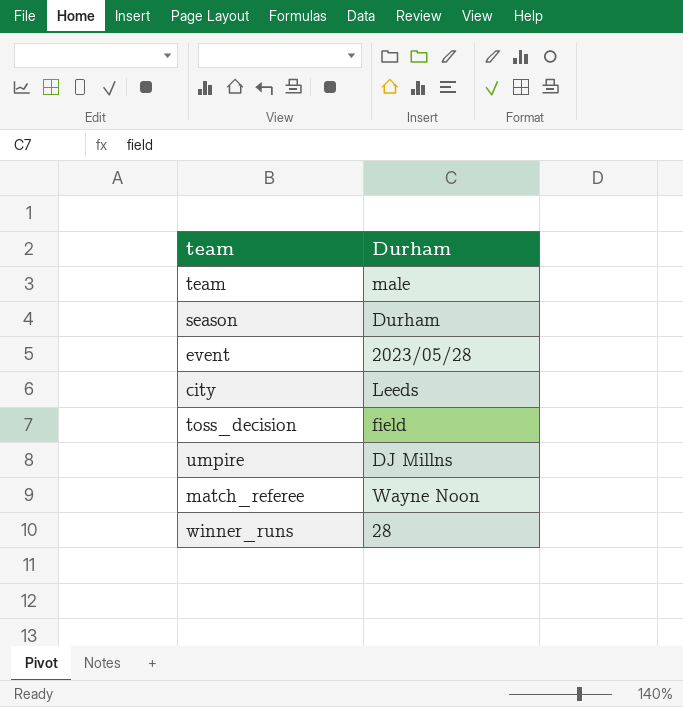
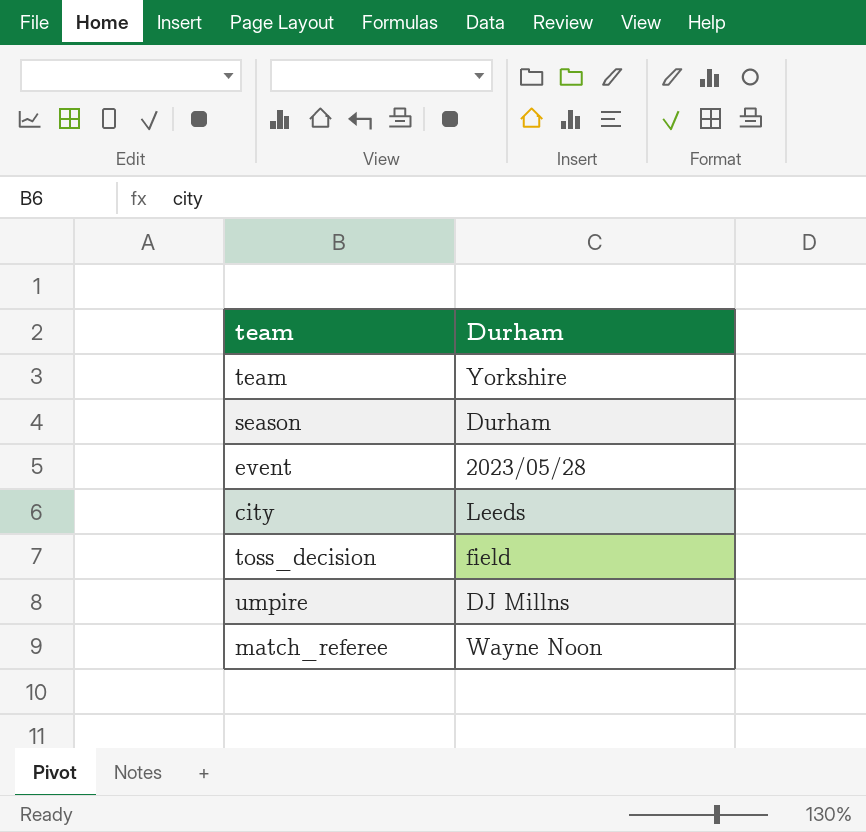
row winner_runs: 28 -> none
team | Durham: male -> Yorkshire

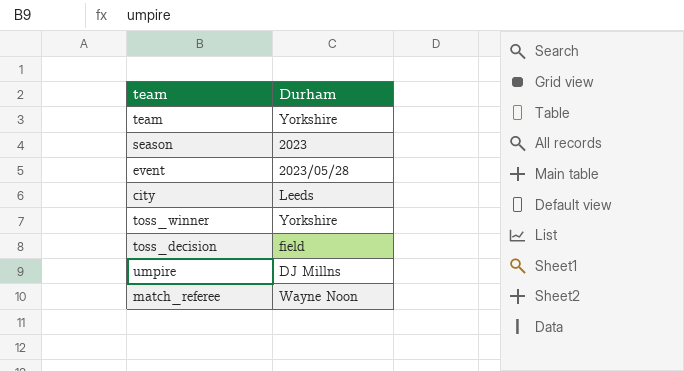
season | Durham: Durham -> 2023
row toss_winner: none -> Yorkshire

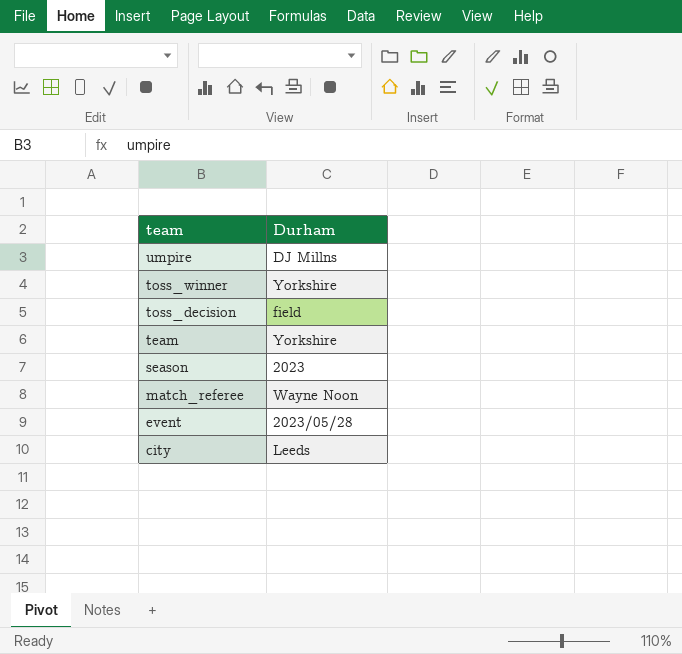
row order: none -> team descending

